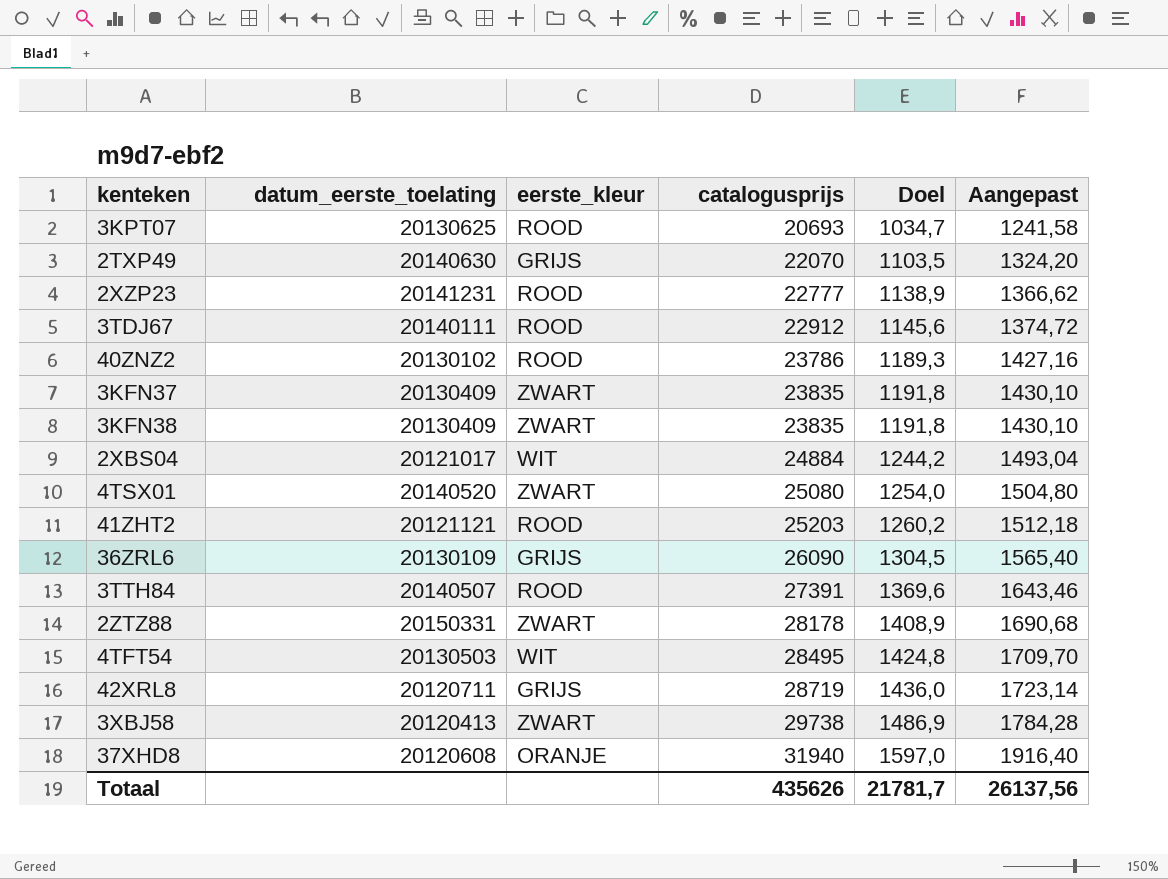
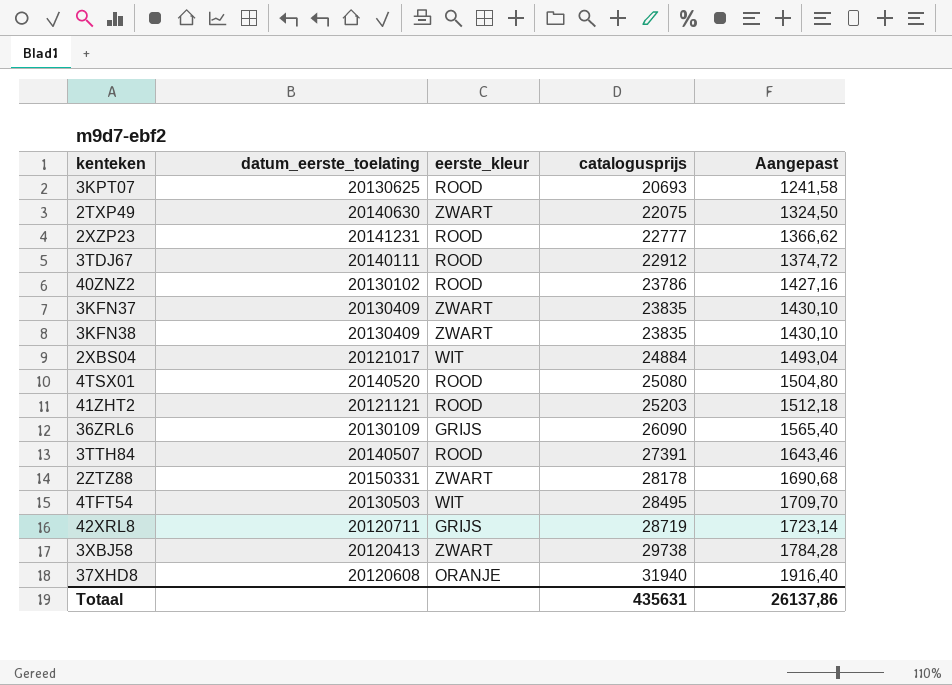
column Doel | formula: [catalogusprijs] * 0,05 -> none
2TXP49 | eerste_kleur: GRIJS -> ZWART
2TXP49 | catalogusprijs: 22070 -> 22075
2TXP49 | Aangepast: 1324,20 -> 1324,50
4TSX01 | eerste_kleur: ZWART -> ROOD
Totaal | catalogusprijs: 435626 -> 435631
Totaal | Aangepast: 26137,56 -> 26137,86

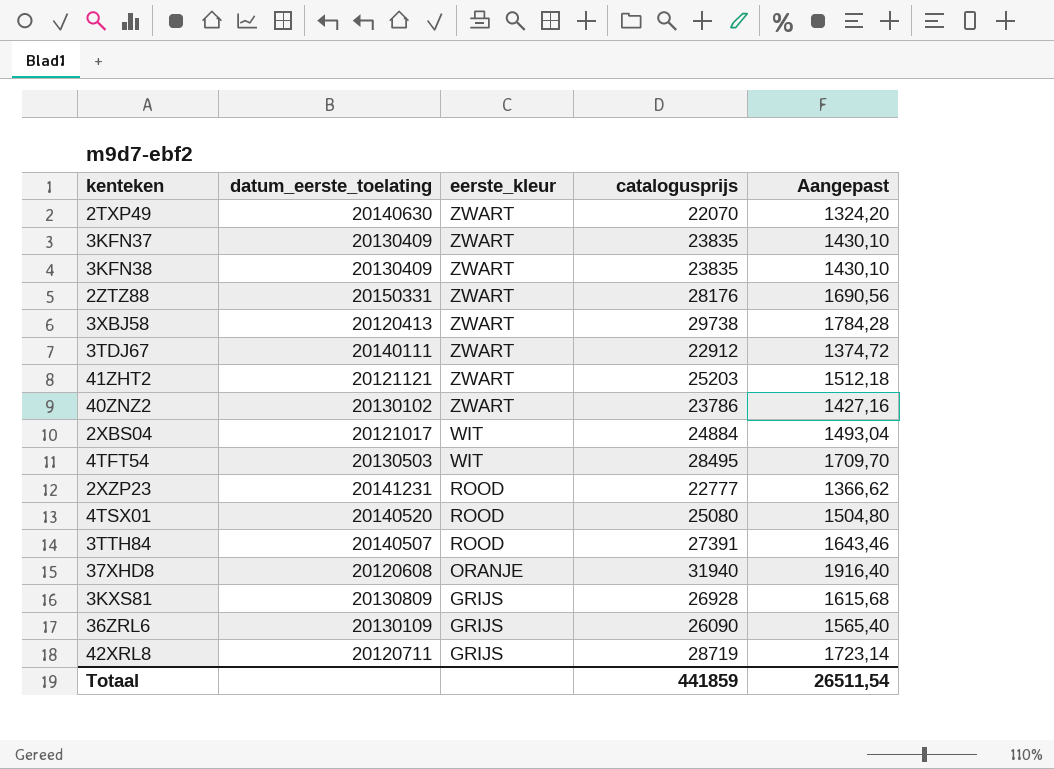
row order: catalogusprijs ascending -> eerste_kleur descending
row 3KPT07: 20130625 | ROOD | 20693 | 1241,58 -> none
2TXP49 | catalogusprijs: 22075 -> 22070
2TXP49 | Aangepast: 1324,50 -> 1324,20
2ZTZ88 | catalogusprijs: 28178 -> 28176
2ZTZ88 | Aangepast: 1690,68 -> 1690,56
3TDJ67 | eerste_kleur: ROOD -> ZWART
41ZHT2 | eerste_kleur: ROOD -> ZWART
40ZNZ2 | eerste_kleur: ROOD -> ZWART
row 3KXS81: none -> 20130809 | GRIJS | 26928 | 1615,68
Totaal | catalogusprijs: 435631 -> 441859
Totaal | Aangepast: 26137,86 -> 26511,54

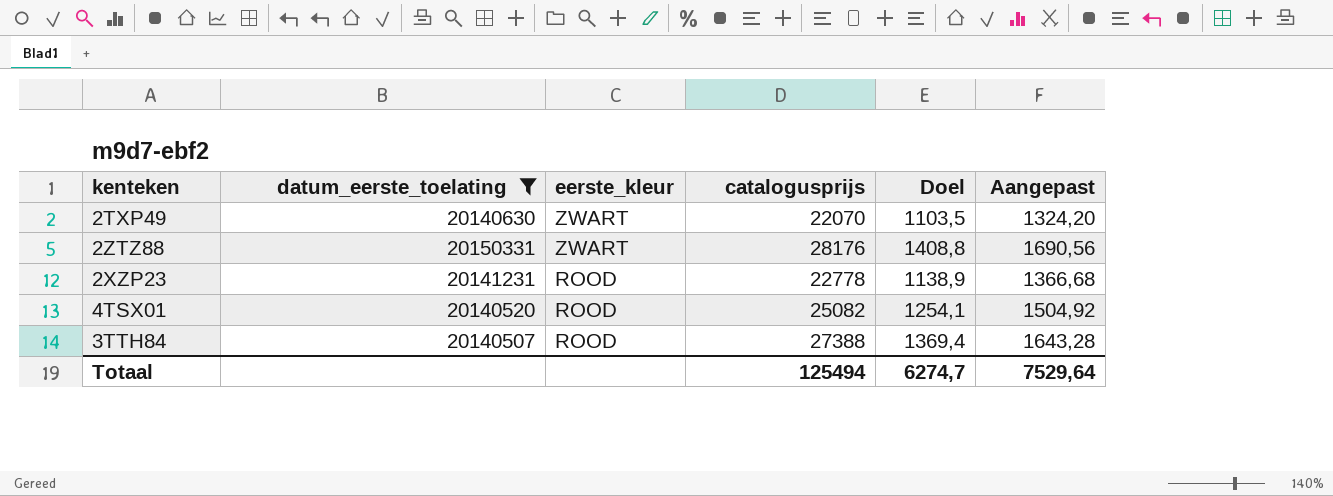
filter: none -> datum_eerste_toelating >= 20140507
column Doel | formula: none -> [catalogusprijs] * 0,05
2XZP23 | catalogusprijs: 22777 -> 22778
2XZP23 | Aangepast: 1366,62 -> 1366,68
4TSX01 | catalogusprijs: 25080 -> 25082
4TSX01 | Aangepast: 1504,80 -> 1504,92
3TTH84 | catalogusprijs: 27391 -> 27388
3TTH84 | Aangepast: 1643,46 -> 1643,28
Totaal | catalogusprijs: 441859 -> 125494
Totaal | Aangepast: 26511,54 -> 7529,64

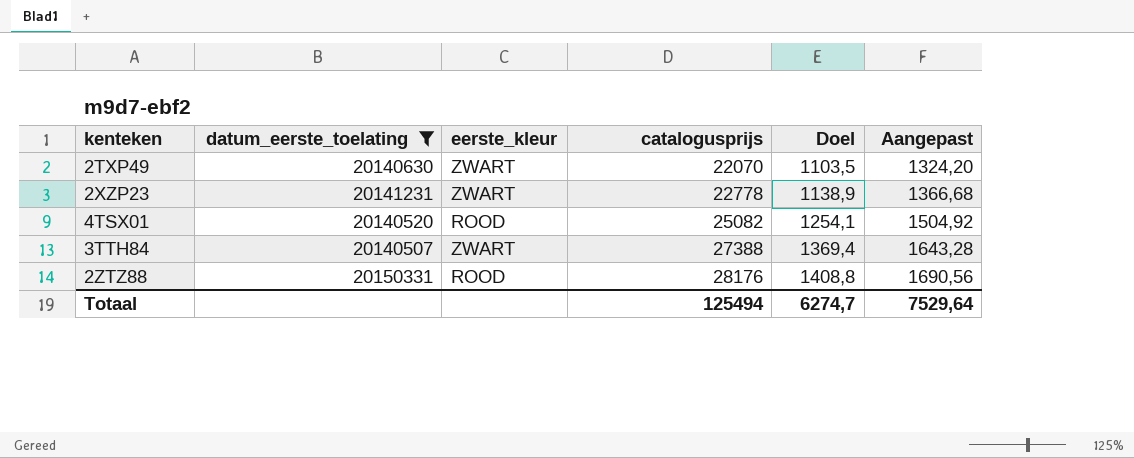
row order: eerste_kleur descending -> catalogusprijs ascending
2XZP23 | eerste_kleur: ROOD -> ZWART
3TTH84 | eerste_kleur: ROOD -> ZWART
2ZTZ88 | eerste_kleur: ZWART -> ROOD

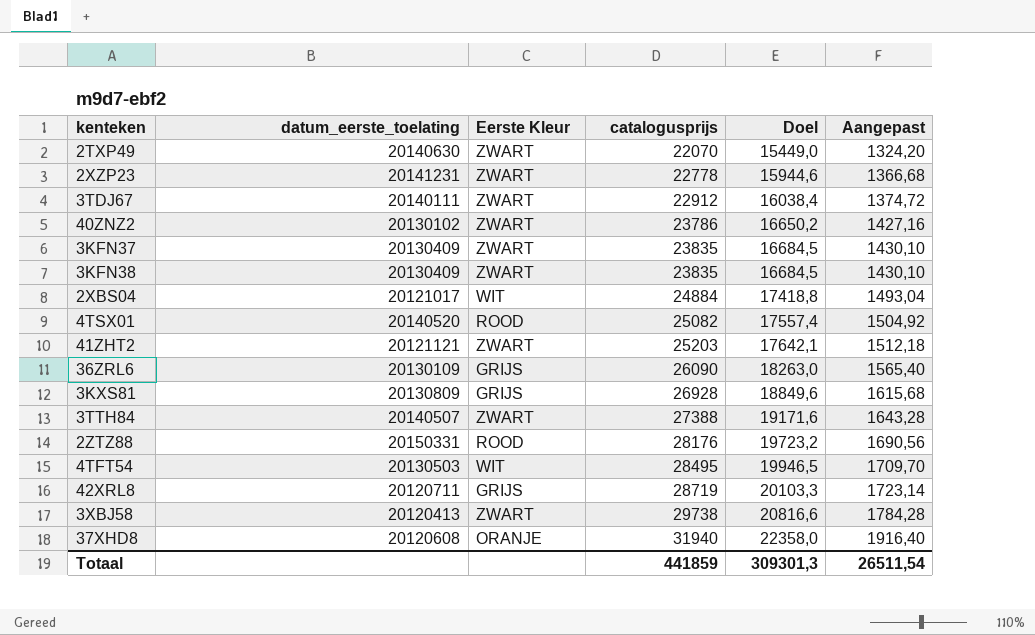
filter: datum_eerste_toelating >= 20140507 -> none
column name: eerste_kleur -> Eerste Kleur
column Doel | formula: [catalogusprijs] * 0,05 -> [catalogusprijs] * 0,7
Totaal | catalogusprijs: 125494 -> 441859
Totaal | Doel: 6274,7 -> 309301,3
Totaal | Aangepast: 7529,64 -> 26511,54

